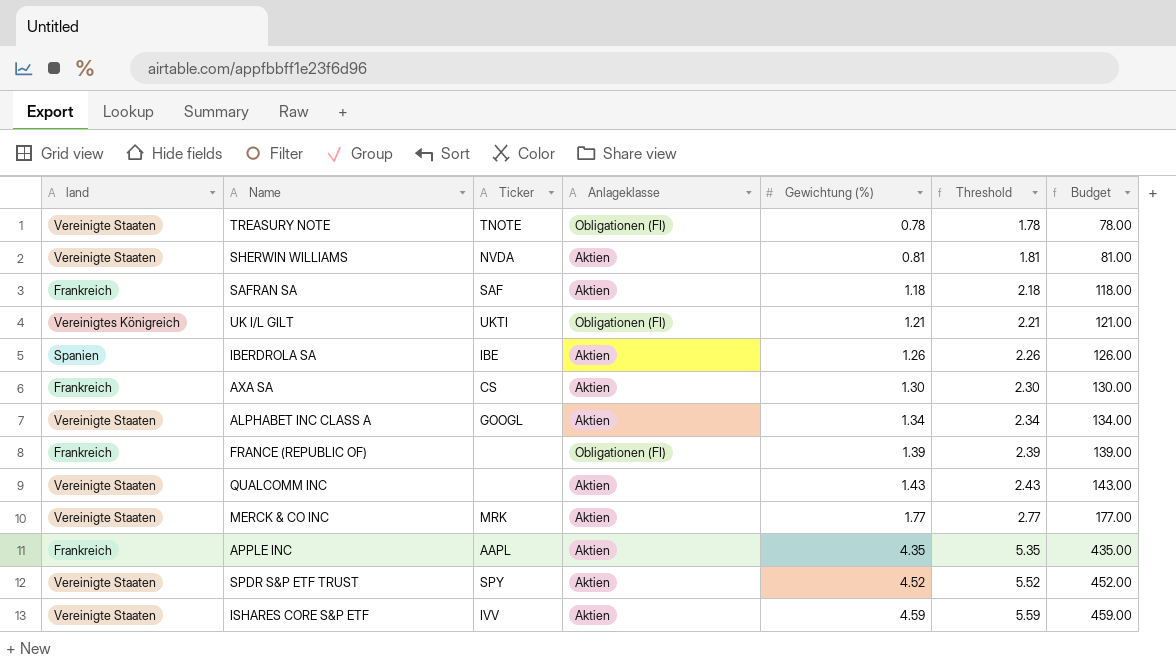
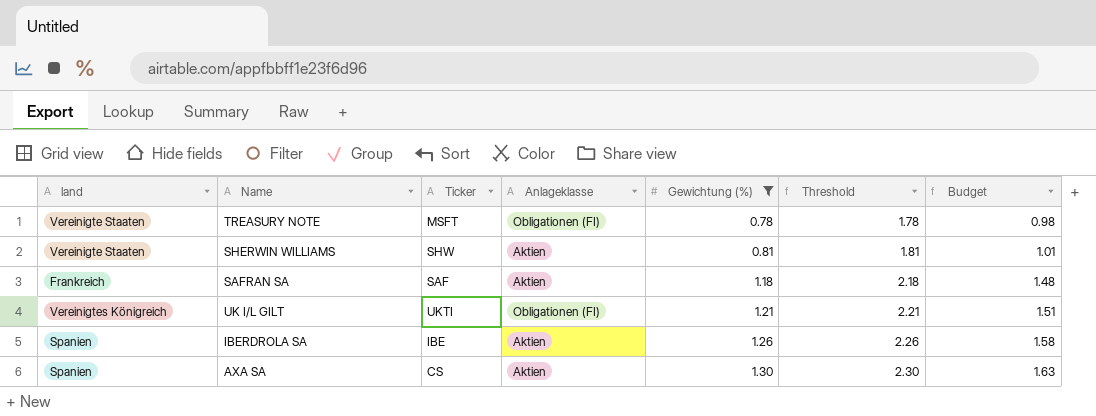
filter: none -> Gewichtung (%) <= 1.30
column Budget | formula: [Gewichtung (%)] * 100 -> [Gewichtung (%)] * 1.25
TREASURY NOTE | Ticker: TNOTE -> MSFT
SHERWIN WILLIAMS | Ticker: NVDA -> SHW
AXA SA | land: Frankreich -> Spanien

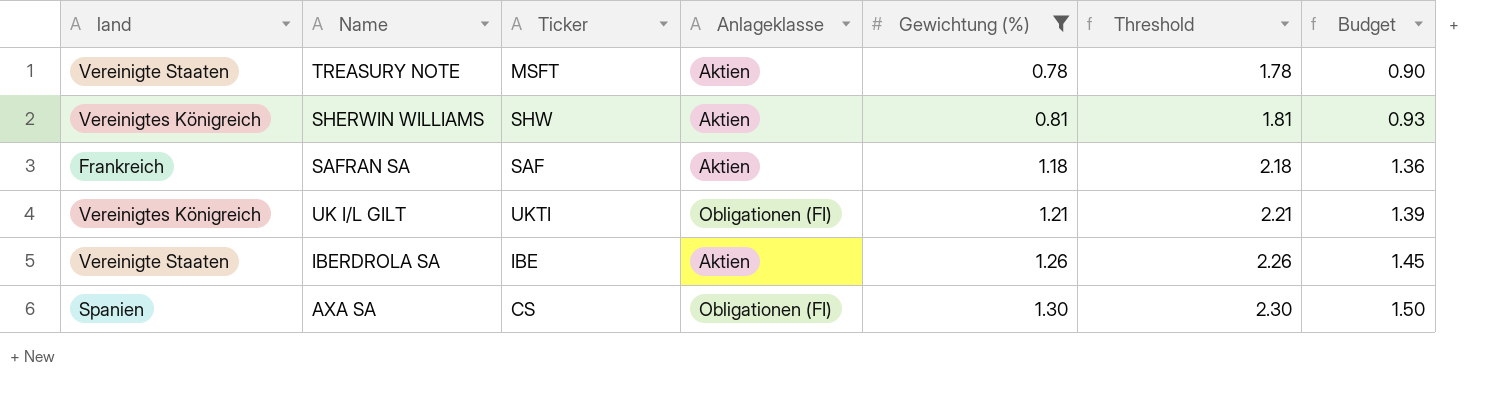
column Budget | formula: [Gewichtung (%)] * 1.25 -> [Gewichtung (%)] * 1.15
TREASURY NOTE | Anlageklasse: Obligationen (FI) -> Aktien
SHERWIN WILLIAMS | land: Vereinigte Staaten -> Vereinigtes Königreich
IBERDROLA SA | land: Spanien -> Vereinigte Staaten
AXA SA | Anlageklasse: Aktien -> Obligationen (FI)

